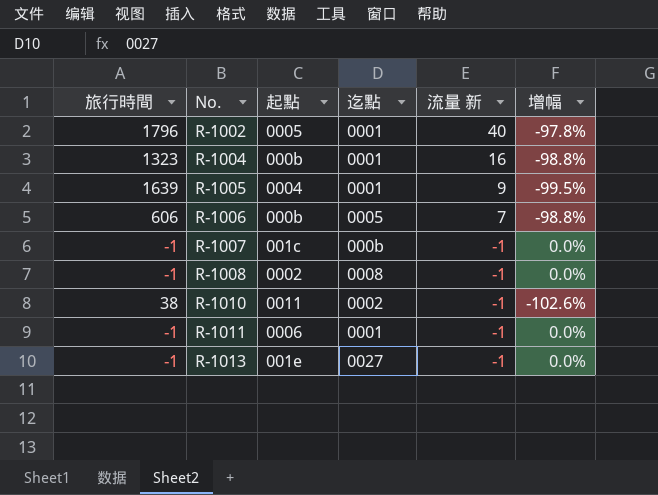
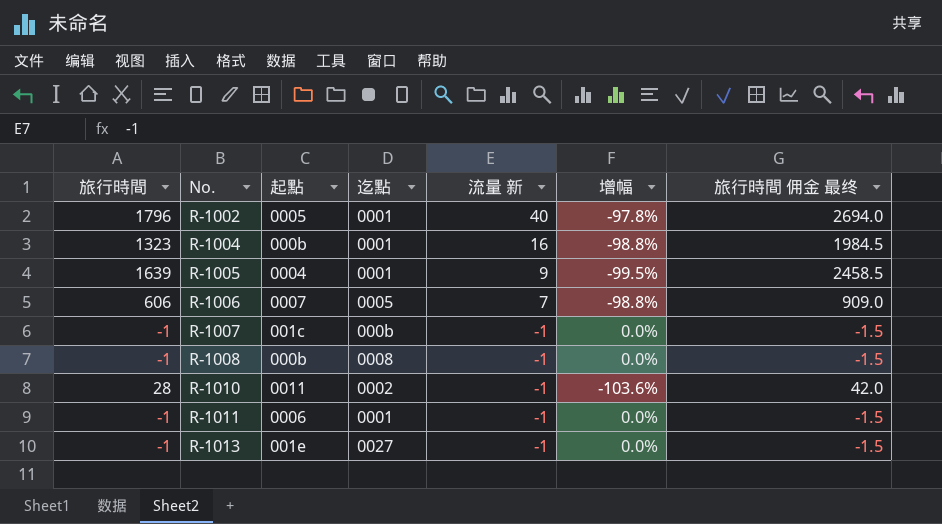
column 旅行時間 佣金 最终 | formula: none -> [旅行時間] * 1.5
R-1006 | 起點: 000b -> 0007
R-1008 | 起點: 0002 -> 000b
R-1010 | 旅行時間: 38 -> 28
R-1010 | 增幅: -102.6% -> -103.6%

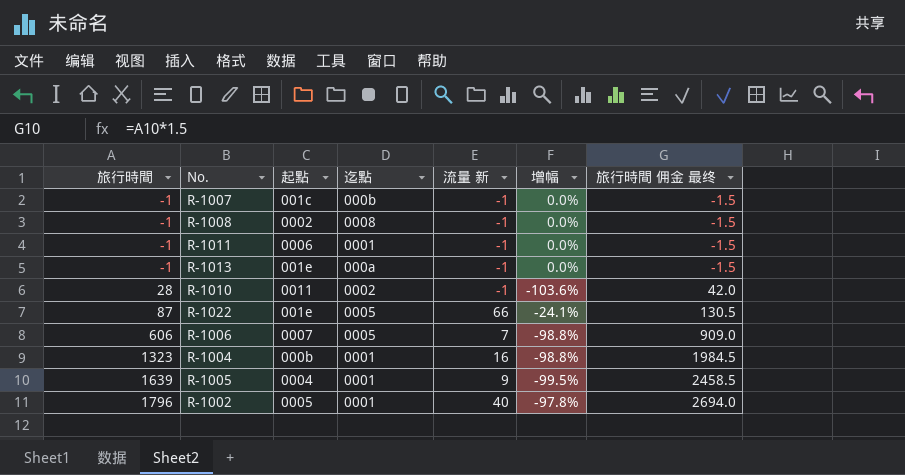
row order: No. ascending -> 旅行時間 ascending
R-1008 | 起點: 000b -> 0002
R-1013 | 迄點: 0027 -> 000a
row R-1022: none -> 87 | 001e | 0005 | 66 | -24.1% | 130.5

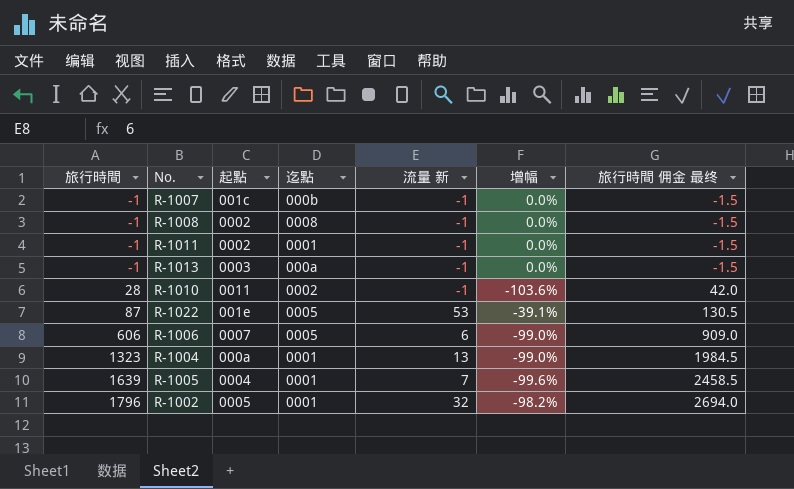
R-1011 | 起點: 0006 -> 0002
R-1013 | 起點: 001e -> 0003
R-1022 | 流量 新: 66 -> 53
R-1022 | 增幅: -24.1% -> -39.1%
R-1006 | 流量 新: 7 -> 6
R-1006 | 增幅: -98.8% -> -99.0%
R-1004 | 起點: 000b -> 000a
R-1004 | 流量 新: 16 -> 13
R-1004 | 增幅: -98.8% -> -99.0%
R-1005 | 流量 新: 9 -> 7
R-1005 | 增幅: -99.5% -> -99.6%
R-1002 | 流量 新: 40 -> 32
R-1002 | 增幅: -97.8% -> -98.2%

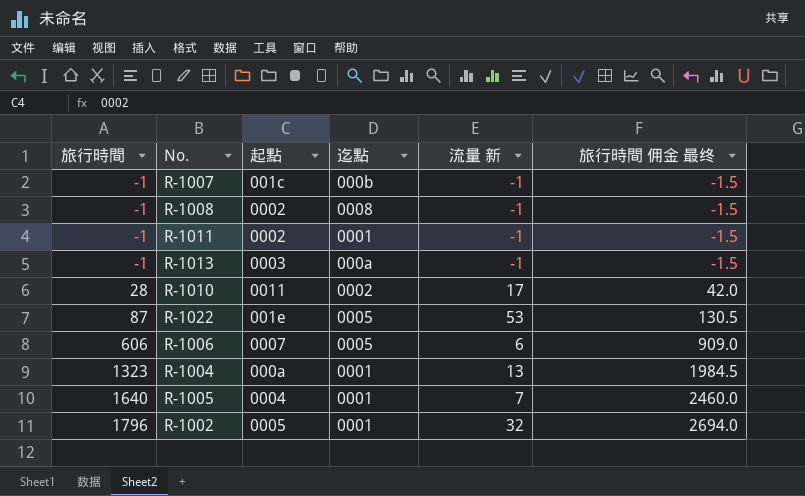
column 增幅 | formula: ([流量 新] - [旅行時間]) / [旅行時間] -> none
R-1010 | 流量 新: -1 -> 17
R-1005 | 旅行時間: 1639 -> 1640
R-1005 | 旅行時間 佣金 最终: 2458.5 -> 2460.0

